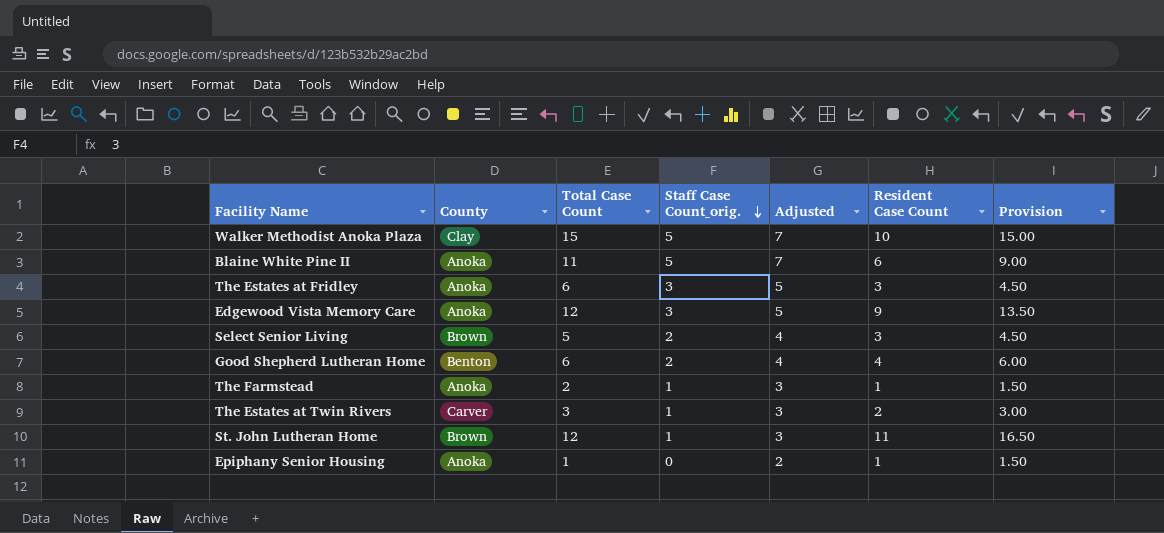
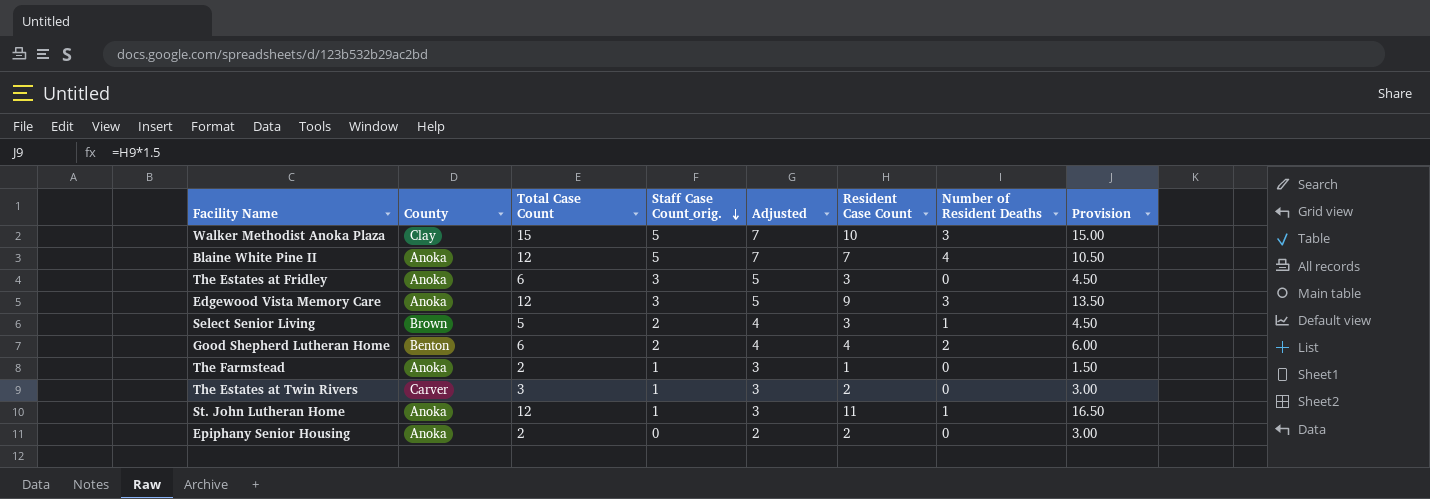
column Number of Resident Deaths | position: none -> 7
Blaine White Pine II | Total Case Count: 11 -> 12
Blaine White Pine II | Resident Case Count: 6 -> 7
Blaine White Pine II | Provision: 9.00 -> 10.50
St. John Lutheran Home | County: Brown -> Anoka
Epiphany Senior Housing | Total Case Count: 1 -> 2
Epiphany Senior Housing | Resident Case Count: 1 -> 2
Epiphany Senior Housing | Provision: 1.50 -> 3.00

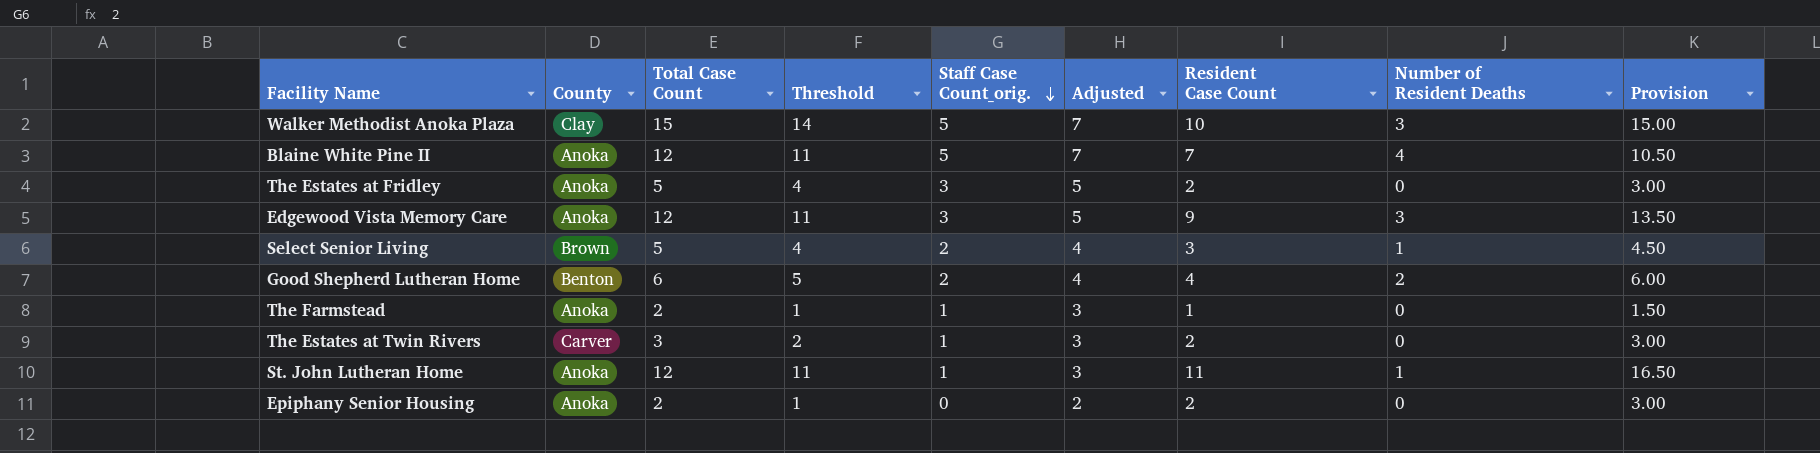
column Threshold | formula: none -> [Total Case Count] - 1
The Estates at Fridley | Total Case Count: 6 -> 5
The Estates at Fridley | Resident Case Count: 3 -> 2
The Estates at Fridley | Provision: 4.50 -> 3.00

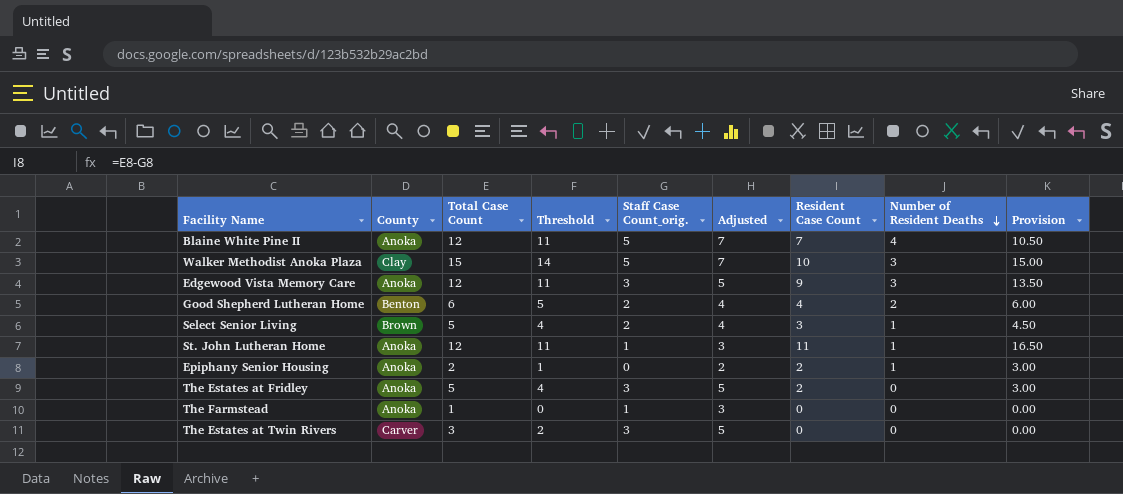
row order: Staff Case Count_orig. descending -> Number of Resident Deaths descending
Epiphany Senior Housing | Number of Resident Deaths: 0 -> 1
The Farmstead | Total Case Count: 2 -> 1
The Farmstead | Threshold: 1 -> 0
The Farmstead | Resident Case Count: 1 -> 0
The Farmstead | Provision: 1.50 -> 0.00
The Estates at Twin Rivers | Staff Case Count_orig.: 1 -> 3
The Estates at Twin Rivers | Adjusted: 3 -> 5
The Estates at Twin Rivers | Resident Case Count: 2 -> 0
The Estates at Twin Rivers | Provision: 3.00 -> 0.00

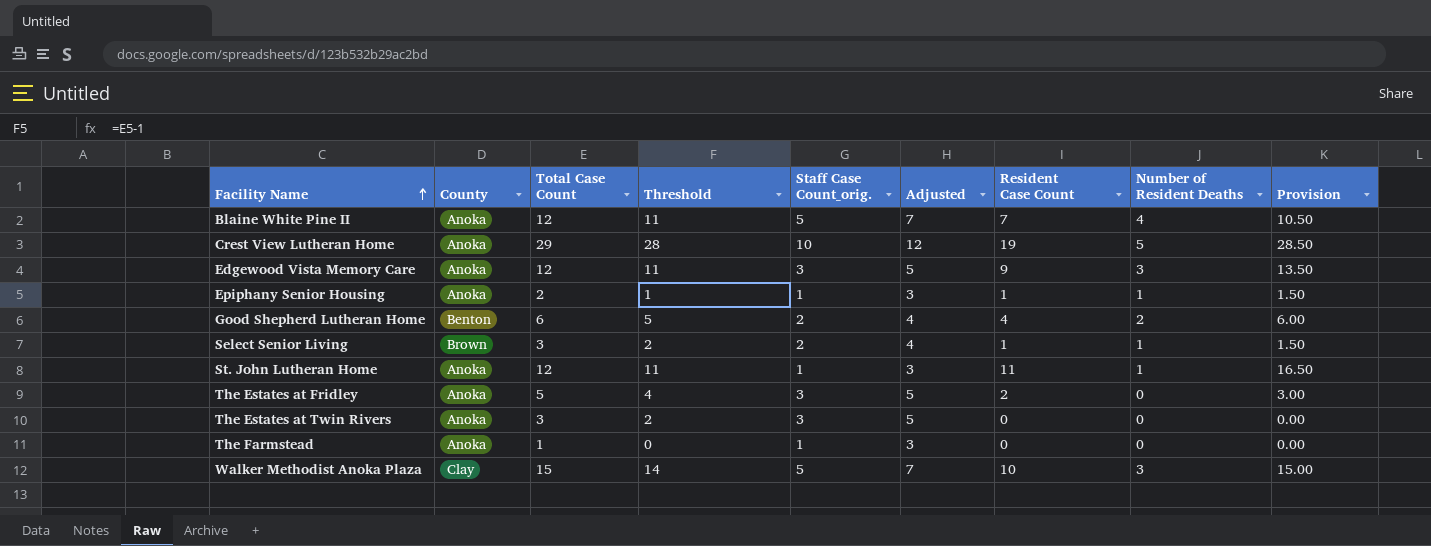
row order: Number of Resident Deaths descending -> Facility Name ascending
row Crest View Lutheran Home: none -> Anoka | 29 | 28 | 10 | 12 | 19 | 5 | 28.50
Epiphany Senior Housing | Staff Case Count_orig.: 0 -> 1
Epiphany Senior Housing | Adjusted: 2 -> 3
Epiphany Senior Housing | Resident Case Count: 2 -> 1
Epiphany Senior Housing | Provision: 3.00 -> 1.50
Select Senior Living | Total Case Count: 5 -> 3
Select Senior Living | Threshold: 4 -> 2
Select Senior Living | Resident Case Count: 3 -> 1
Select Senior Living | Provision: 4.50 -> 1.50
The Estates at Twin Rivers | County: Carver -> Anoka

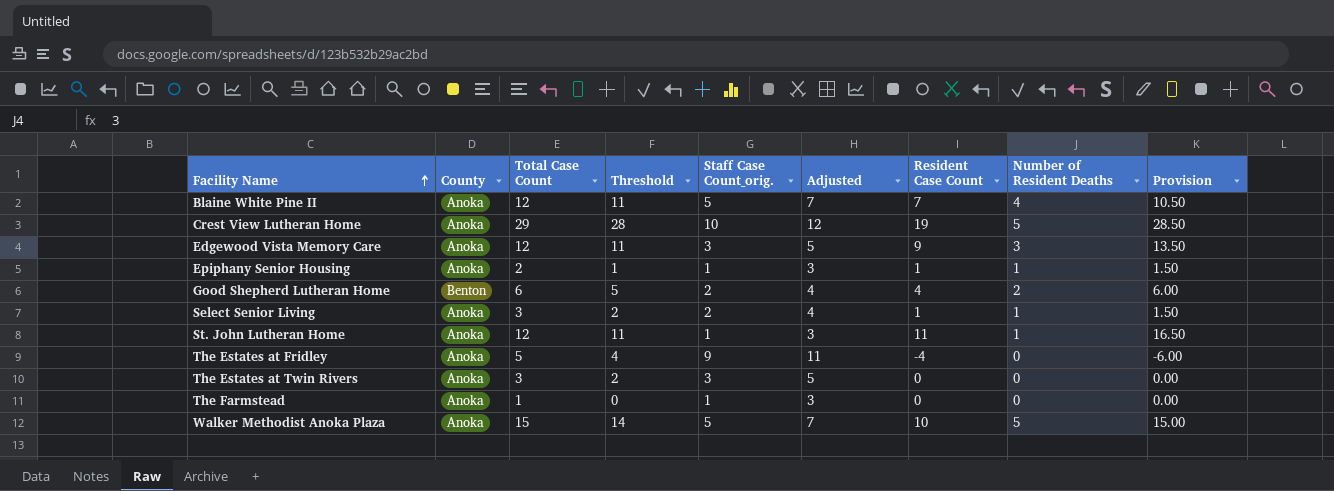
Select Senior Living | County: Brown -> Anoka
The Estates at Fridley | Staff Case Count_orig.: 3 -> 9
The Estates at Fridley | Adjusted: 5 -> 11
The Estates at Fridley | Resident Case Count: 2 -> -4
The Estates at Fridley | Provision: 3.00 -> -6.00
Walker Methodist Anoka Plaza | County: Clay -> Anoka
Walker Methodist Anoka Plaza | Number of Resident Deaths: 3 -> 5

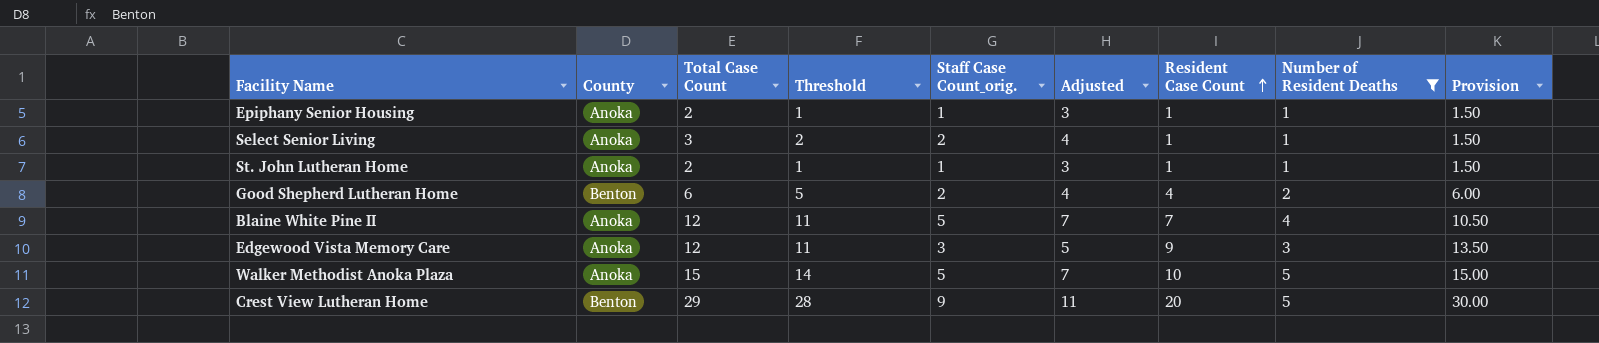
filter: none -> Number of Resident Deaths != 0
row order: Facility Name ascending -> Resident Case Count ascending
St. John Lutheran Home | Total Case Count: 12 -> 2
St. John Lutheran Home | Threshold: 11 -> 1
St. John Lutheran Home | Resident Case Count: 11 -> 1
St. John Lutheran Home | Provision: 16.50 -> 1.50
Crest View Lutheran Home | County: Anoka -> Benton
Crest View Lutheran Home | Staff Case Count_orig.: 10 -> 9
Crest View Lutheran Home | Adjusted: 12 -> 11
Crest View Lutheran Home | Resident Case Count: 19 -> 20
Crest View Lutheran Home | Provision: 28.50 -> 30.00

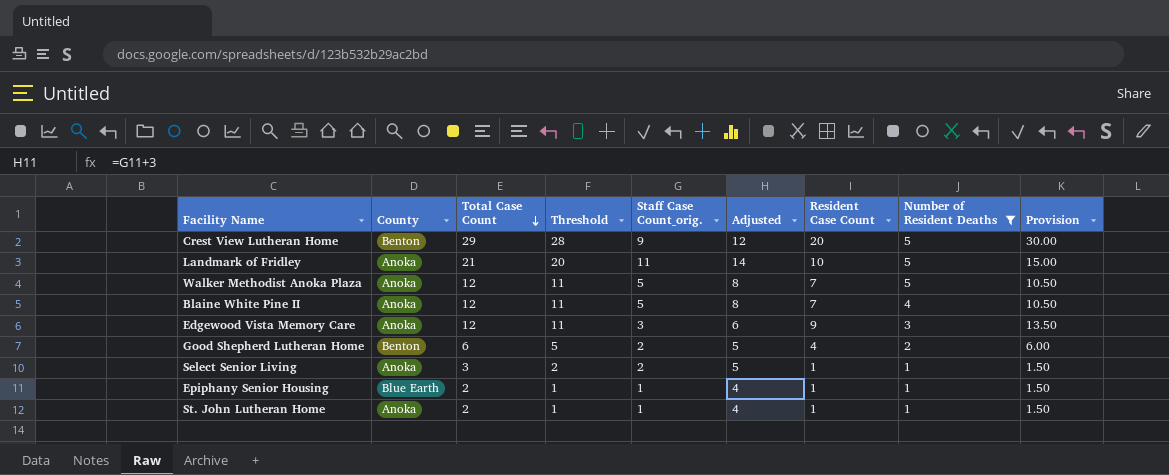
row order: Resident Case Count ascending -> Total Case Count descending
column Adjusted | formula: [Staff Case Count_orig.] + 2 -> [Staff Case Count_orig.] + 3
row Landmark of Fridley: none -> Anoka | 21 | 20 | 11 | 14 | 10 | 5 | 15.00
Walker Methodist Anoka Plaza | Total Case Count: 15 -> 12
Walker Methodist Anoka Plaza | Threshold: 14 -> 11
Walker Methodist Anoka Plaza | Resident Case Count: 10 -> 7
Walker Methodist Anoka Plaza | Provision: 15.00 -> 10.50
Epiphany Senior Housing | County: Anoka -> Blue Earth

